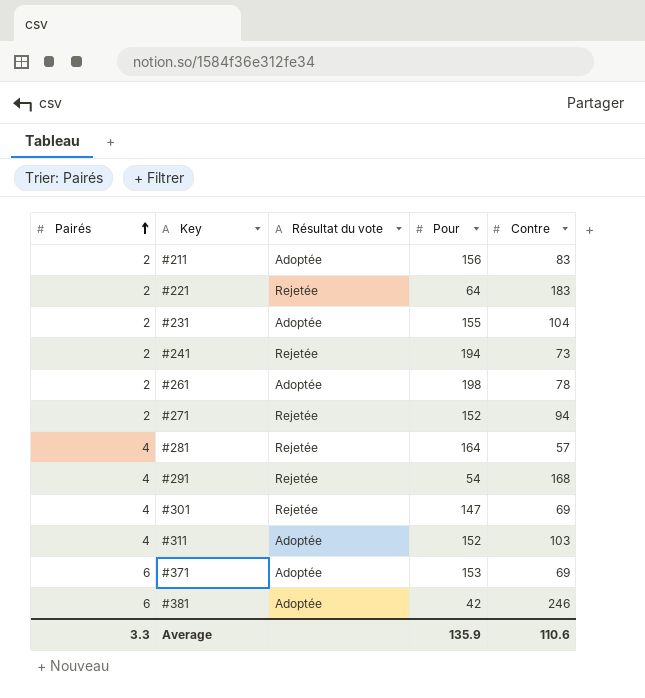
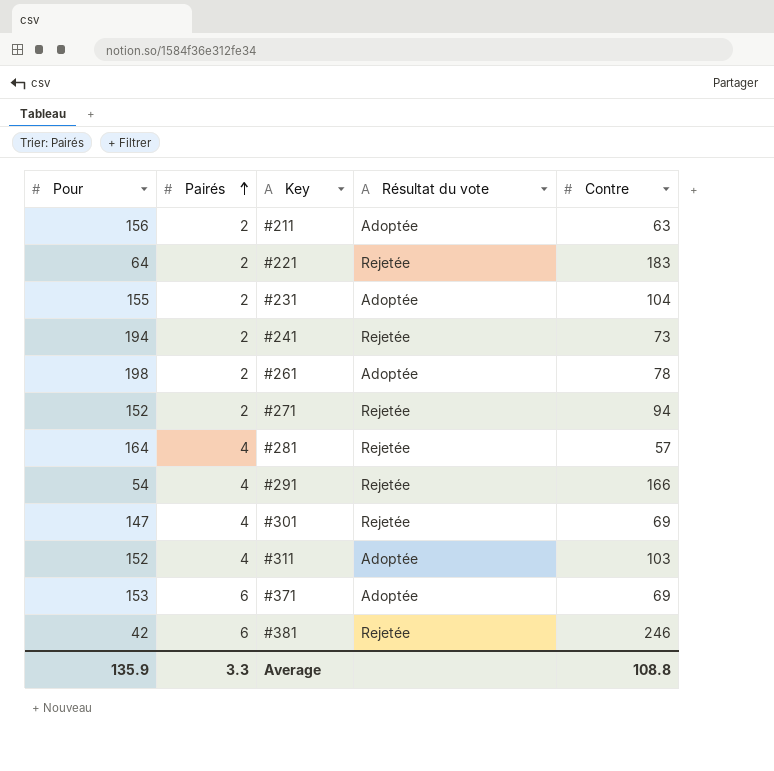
column Pour | position: 4 -> 1
#211 | Contre: 83 -> 63
#291 | Contre: 168 -> 166
#381 | Résultat du vote: Adoptée -> Rejetée
Average | Contre: 110.6 -> 108.8

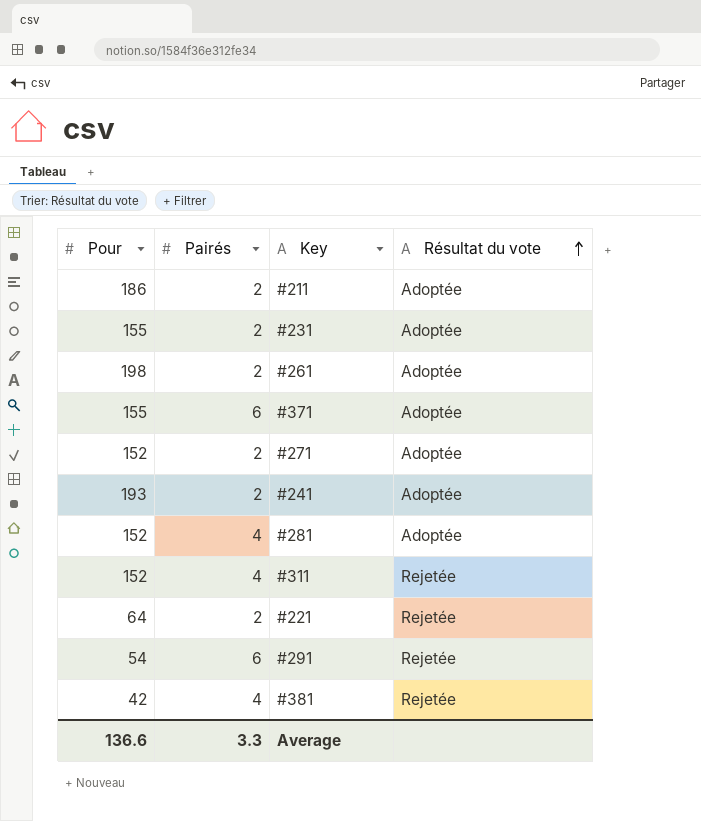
row order: Pairés ascending -> Résultat du vote ascending
column Contre | position: 5 -> none
row #301: 147 | 4 | Rejetée | 69 -> none
#211 | Pour: 156 -> 186
#371 | Pour: 153 -> 155
#271 | Résultat du vote: Rejetée -> Adoptée
#241 | Pour: 194 -> 193
#241 | Résultat du vote: Rejetée -> Adoptée
#281 | Pour: 164 -> 152
#281 | Résultat du vote: Rejetée -> Adoptée
#311 | Résultat du vote: Adoptée -> Rejetée
#291 | Pairés: 4 -> 6
#381 | Pairés: 6 -> 4
Average | Pour: 135.9 -> 136.6

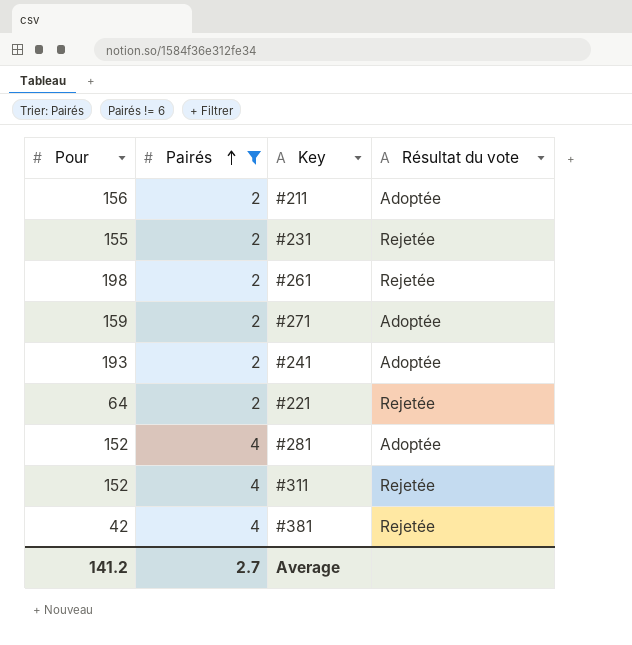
filter: none -> Pairés != 6
row order: Résultat du vote ascending -> Pairés ascending
#211 | Pour: 186 -> 156
#231 | Résultat du vote: Adoptée -> Rejetée
#261 | Résultat du vote: Adoptée -> Rejetée
#271 | Pour: 152 -> 159
Average | Pour: 136.6 -> 141.2
Average | Pairés: 3.3 -> 2.7

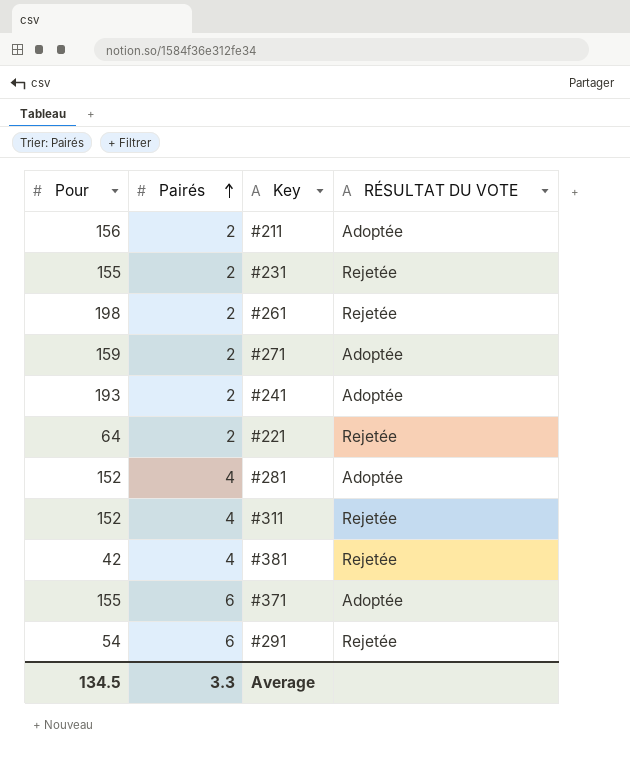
filter: Pairés != 6 -> none
column name: Résultat du vote -> RÉSULTAT DU VOTE
Average | Pour: 141.2 -> 134.5
Average | Pairés: 2.7 -> 3.3

